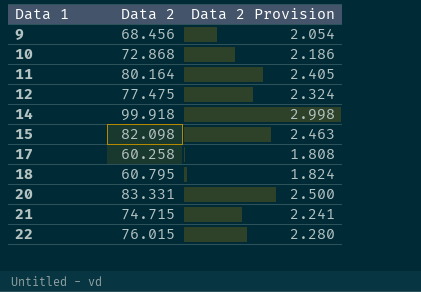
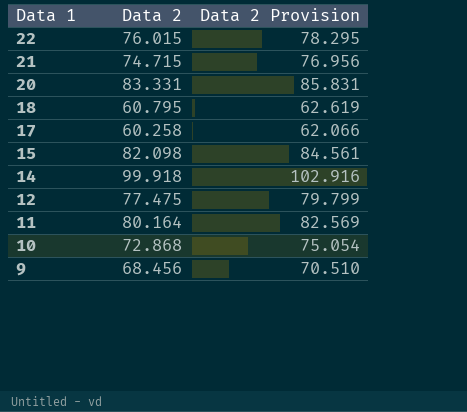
row order: Data 1 ascending -> Data 1 descending
column Data 2 Provision | formula: [Data 2] * 0.03 -> [Data 2] * 1.03

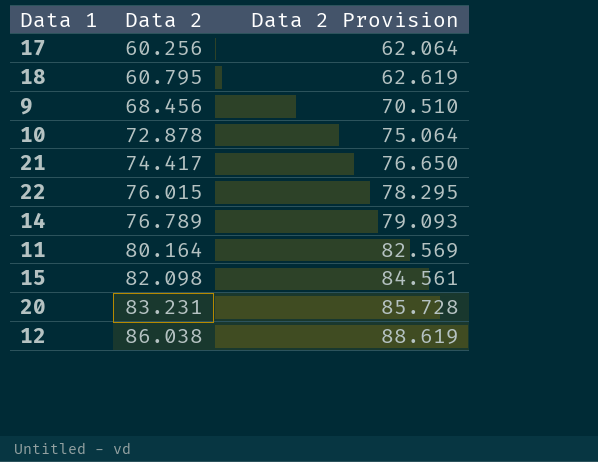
row order: Data 1 descending -> Data 2 ascending
17 | Data 2: 60.258 -> 60.256
17 | Data 2 Provision: 62.066 -> 62.064
10 | Data 2: 72.868 -> 72.878
10 | Data 2 Provision: 75.054 -> 75.064
21 | Data 2: 74.715 -> 74.417
21 | Data 2 Provision: 76.956 -> 76.650
14 | Data 2: 99.918 -> 76.789
14 | Data 2 Provision: 102.916 -> 79.093
20 | Data 2: 83.331 -> 83.231
20 | Data 2 Provision: 85.831 -> 85.728
12 | Data 2: 77.475 -> 86.038
12 | Data 2 Provision: 79.799 -> 88.619

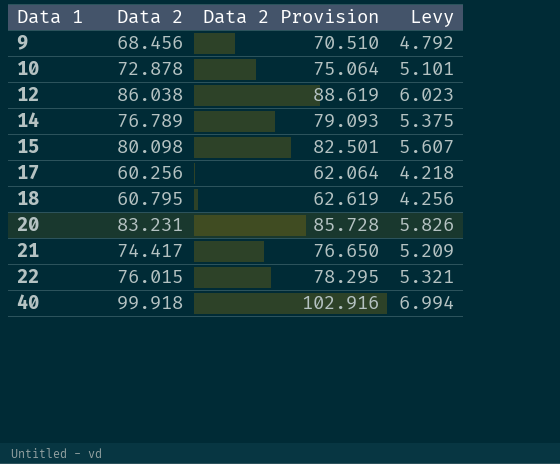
row order: Data 2 ascending -> Data 1 ascending
column Levy | formula: none -> [Data 2] * 0.07
row 11: 80.164 | 82.569 -> none
15 | Data 2: 82.098 -> 80.098
15 | Data 2 Provision: 84.561 -> 82.501
row 40: none -> 99.918 | 102.916 | 6.994

